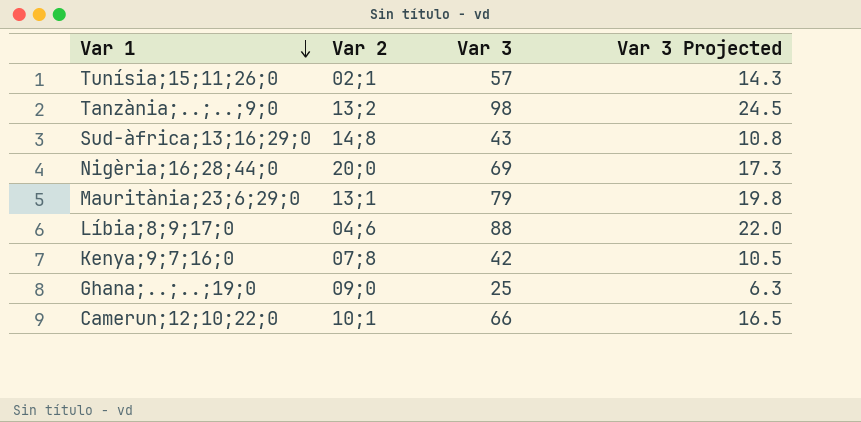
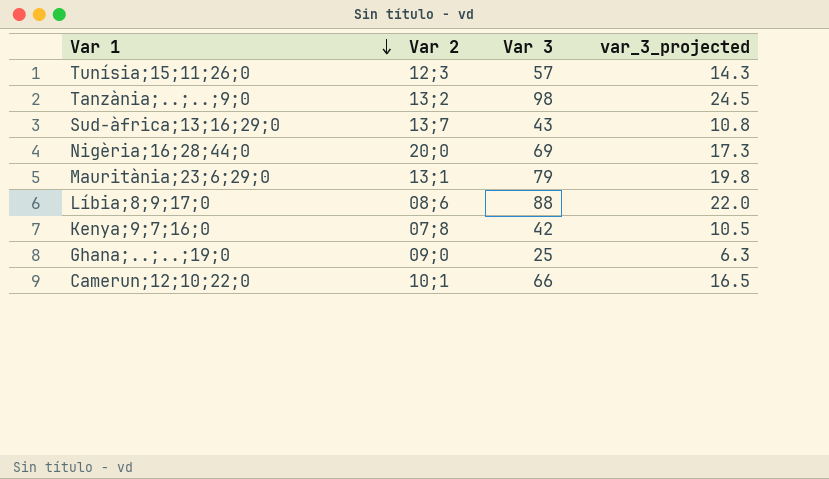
column name: Var 3 Projected -> var_3_projected
Tunísia;15;11;26;0 | Var 2: 02;1 -> 12;3
Sud-àfrica;13;16;29;0 | Var 2: 14;8 -> 13;7
Líbia;8;9;17;0 | Var 2: 04;6 -> 08;6

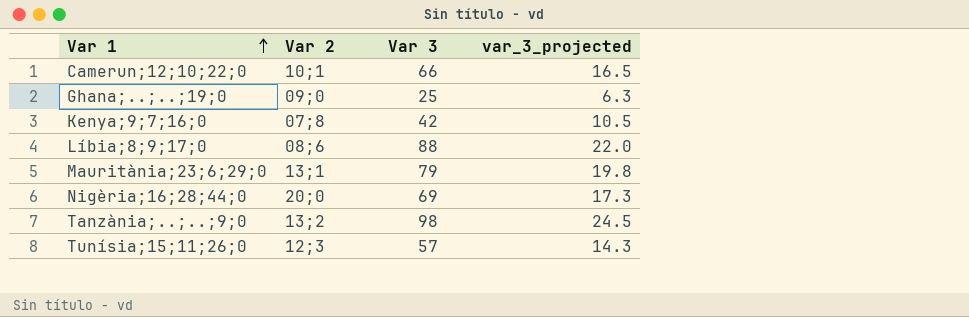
row order: Var 1 descending -> Var 1 ascending
row Sud-àfrica;13;16;29;0: 13;7 | 43 | 10.8 -> none

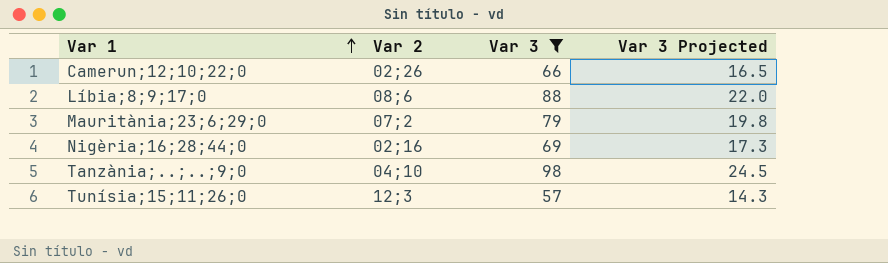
filter: none -> Var 3 >= 57
column name: var_3_projected -> Var 3 Projected
Camerun;12;10;22;0 | Var 2: 10;1 -> 02;26
Mauritània;23;6;29;0 | Var 2: 13;1 -> 07;2
Nigèria;16;28;44;0 | Var 2: 20;0 -> 02;16
Tanzània;..;..;9;0 | Var 2: 13;2 -> 04;10

